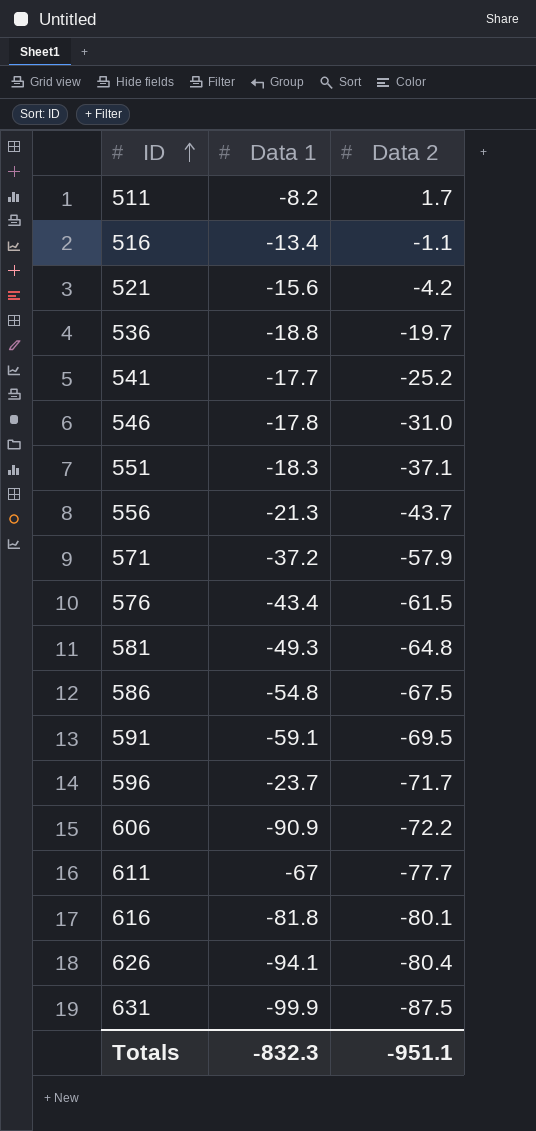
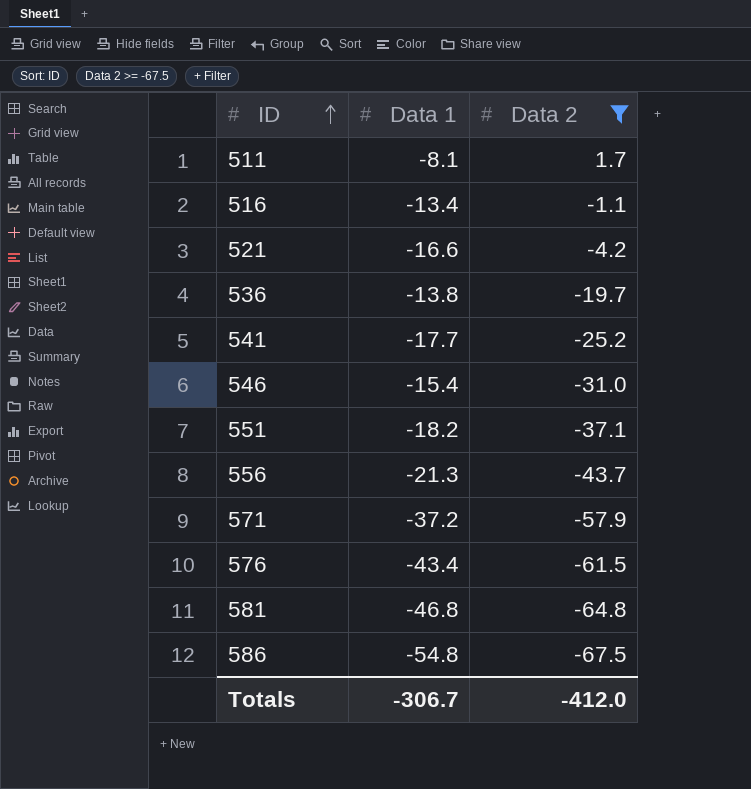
filter: none -> Data 2 >= -67.5
511 | Data 1: -8.2 -> -8.1
521 | Data 1: -15.6 -> -16.6
536 | Data 1: -18.8 -> -13.8
546 | Data 1: -17.8 -> -15.4
551 | Data 1: -18.3 -> -18.2
581 | Data 1: -49.3 -> -46.8
Totals | Data 1: -832.3 -> -306.7
Totals | Data 2: -951.1 -> -412.0

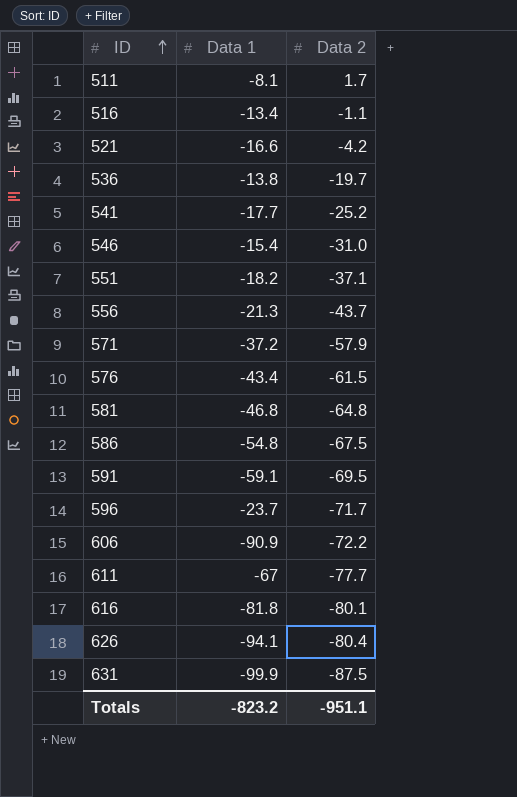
filter: Data 2 >= -67.5 -> none
Totals | Data 1: -306.7 -> -823.2
Totals | Data 2: -412.0 -> -951.1

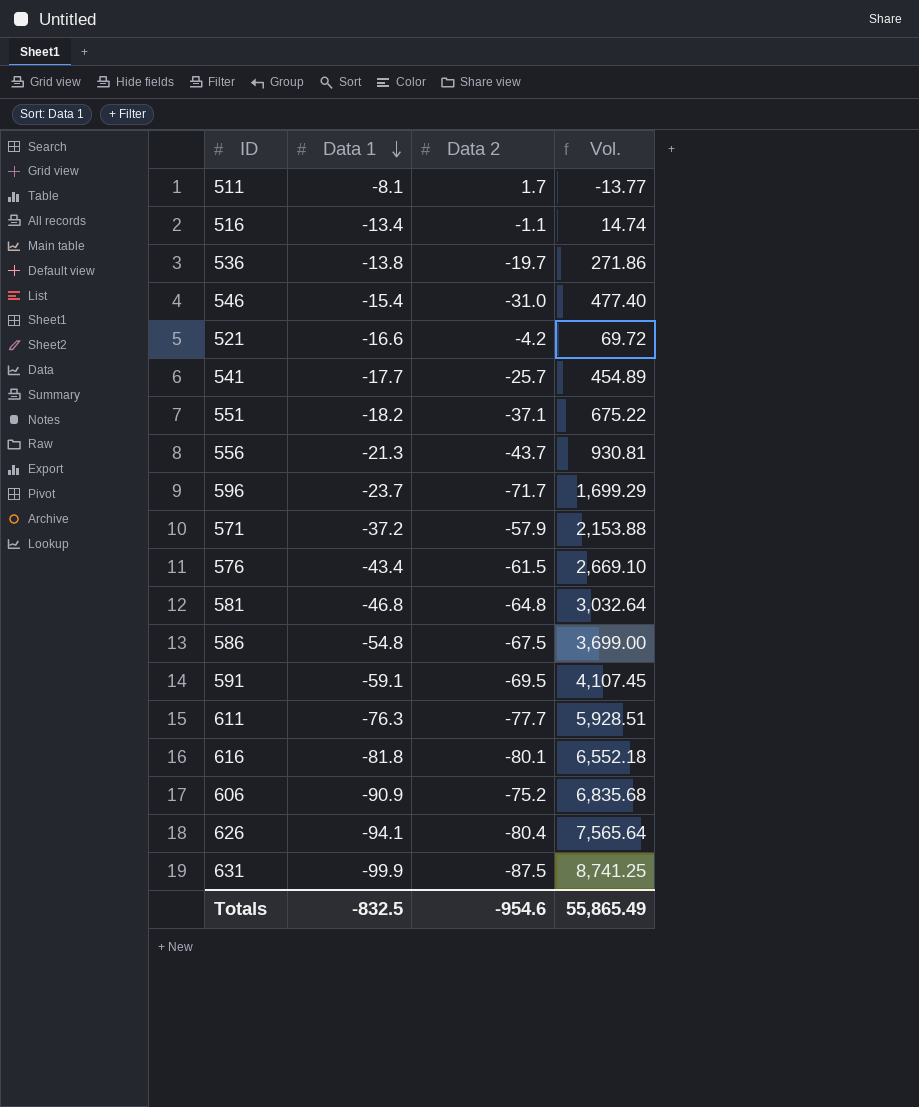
row order: ID ascending -> Data 1 descending
column Vol. | formula: none -> [Data 1] * [Data 2]
541 | Data 2: -25.2 -> -25.7
611 | Data 1: -67 -> -76.3
606 | Data 2: -72.2 -> -75.2
Totals | Data 1: -823.2 -> -832.5
Totals | Data 2: -951.1 -> -954.6

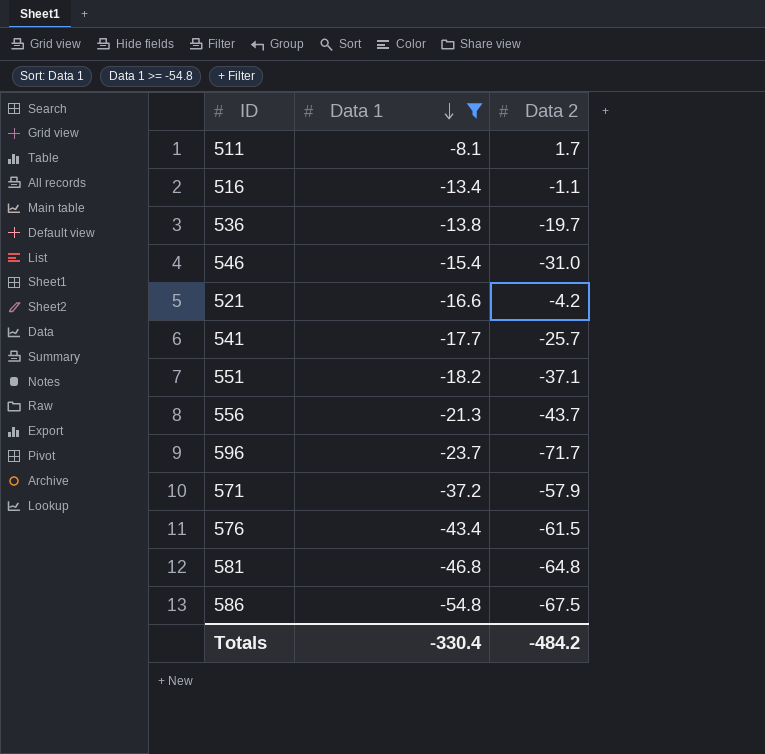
filter: none -> Data 1 >= -54.8
column Vol. | formula: [Data 1] * [Data 2] -> none
Totals | Data 1: -832.5 -> -330.4
Totals | Data 2: -954.6 -> -484.2

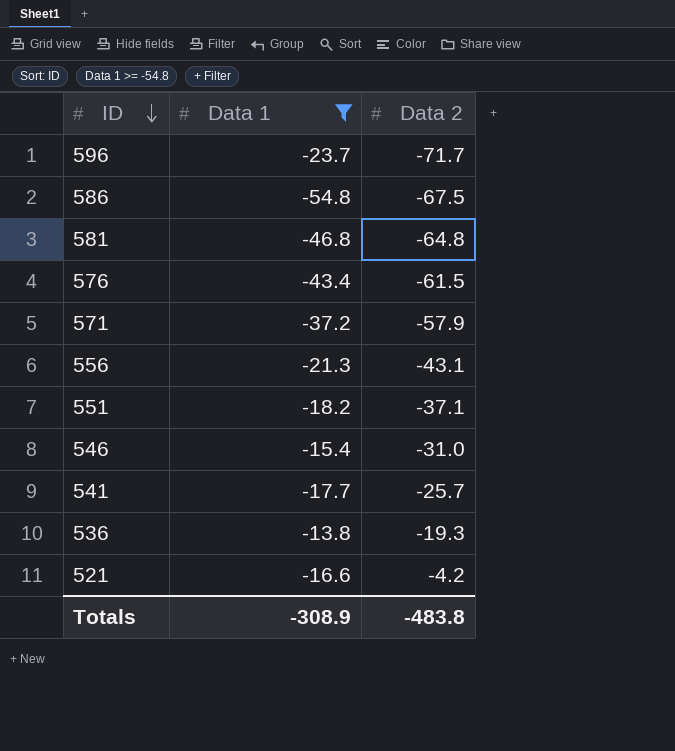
row order: Data 1 descending -> ID descending
row 511: -8.1 | 1.7 -> none
row 516: -13.4 | -1.1 -> none
556 | Data 2: -43.7 -> -43.1
536 | Data 2: -19.7 -> -19.3
Totals | Data 1: -330.4 -> -308.9
Totals | Data 2: -484.2 -> -483.8

